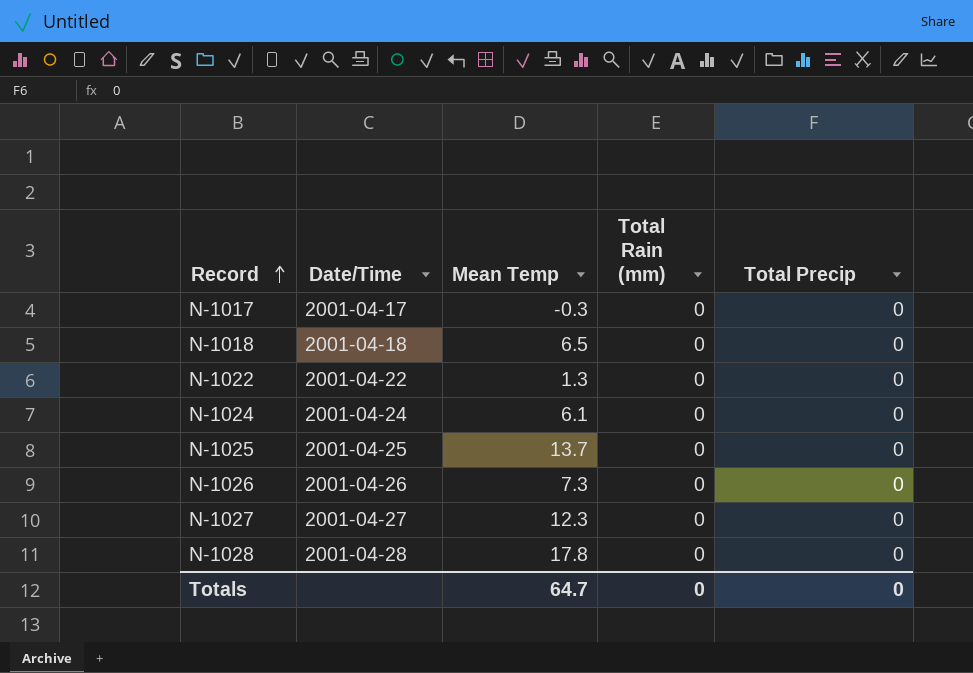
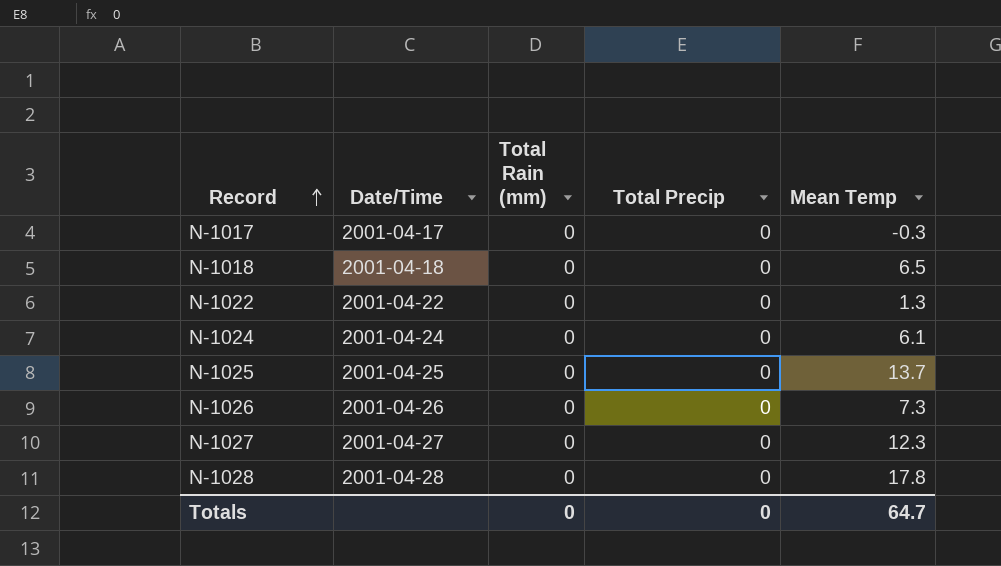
column Mean Temp | position: 3 -> 5

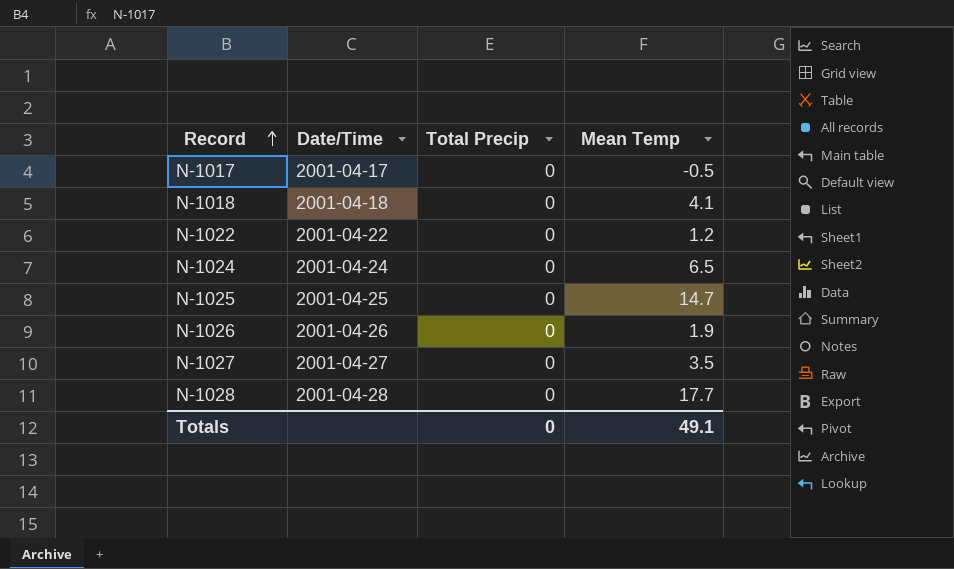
column Total Rain (mm) | position: 3 -> none
N-1017 | Mean Temp: -0.3 -> -0.5
N-1018 | Mean Temp: 6.5 -> 4.1
N-1022 | Mean Temp: 1.3 -> 1.2
N-1024 | Mean Temp: 6.1 -> 6.5
N-1025 | Mean Temp: 13.7 -> 14.7
N-1026 | Mean Temp: 7.3 -> 1.9
N-1027 | Mean Temp: 12.3 -> 3.5
N-1028 | Mean Temp: 17.8 -> 17.7
Totals | Mean Temp: 64.7 -> 49.1

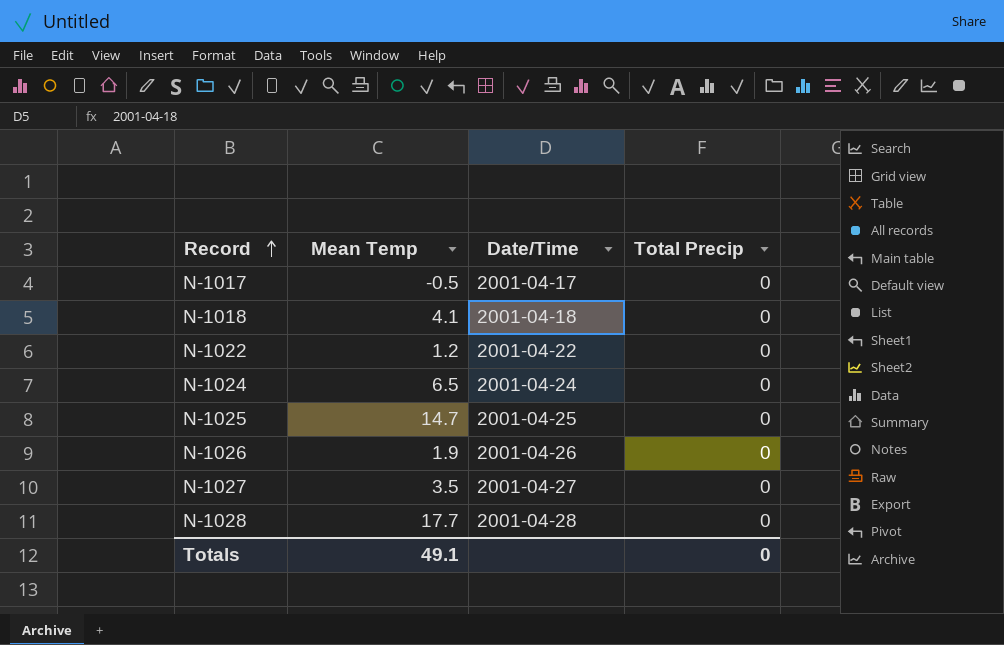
column Mean Temp | position: 4 -> 2

